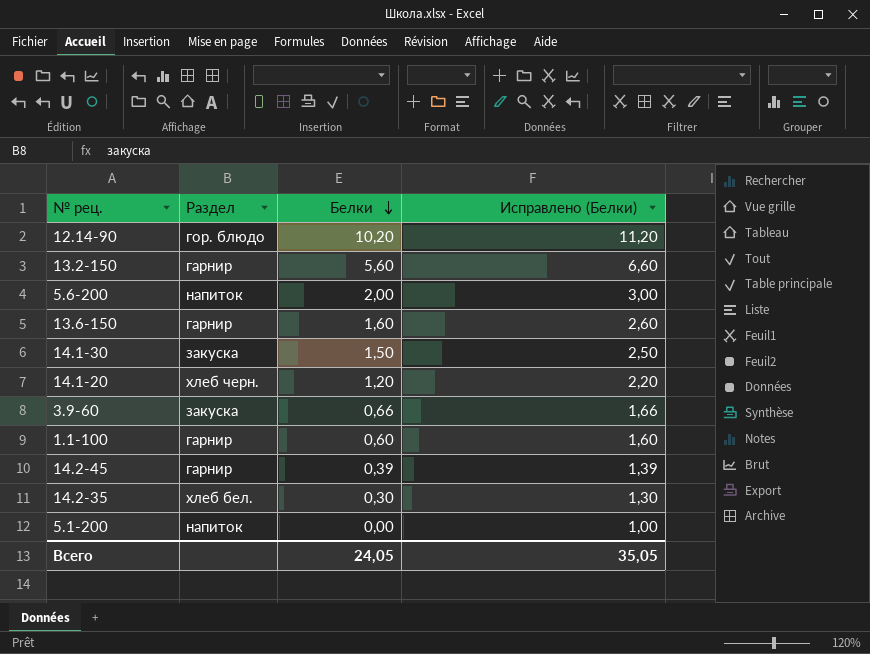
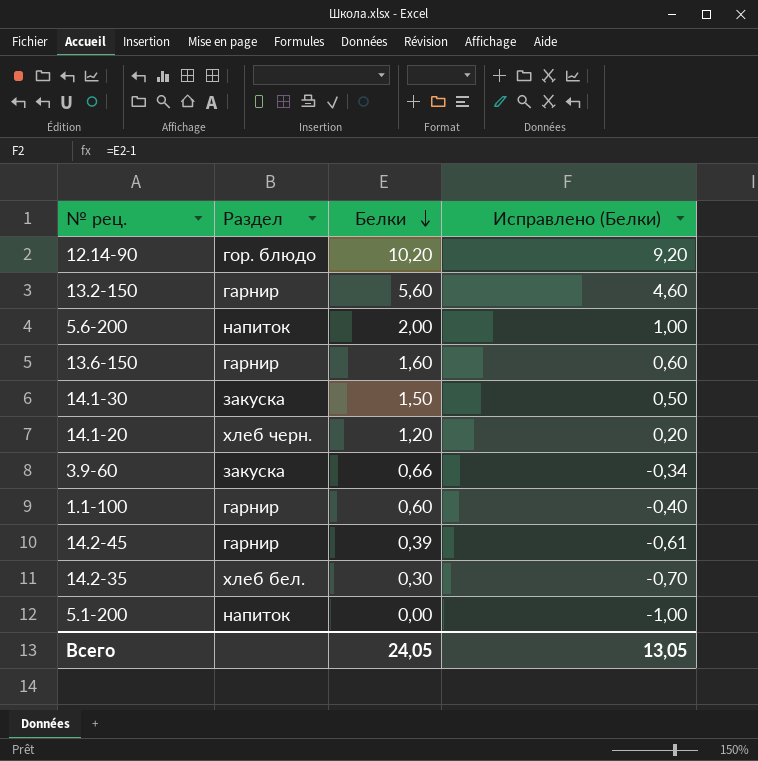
column Исправлено (Белки) | formula: [Белки] + 1 -> [Белки] - 1
Всего | Исправлено (Белки): 35,05 -> 13,05

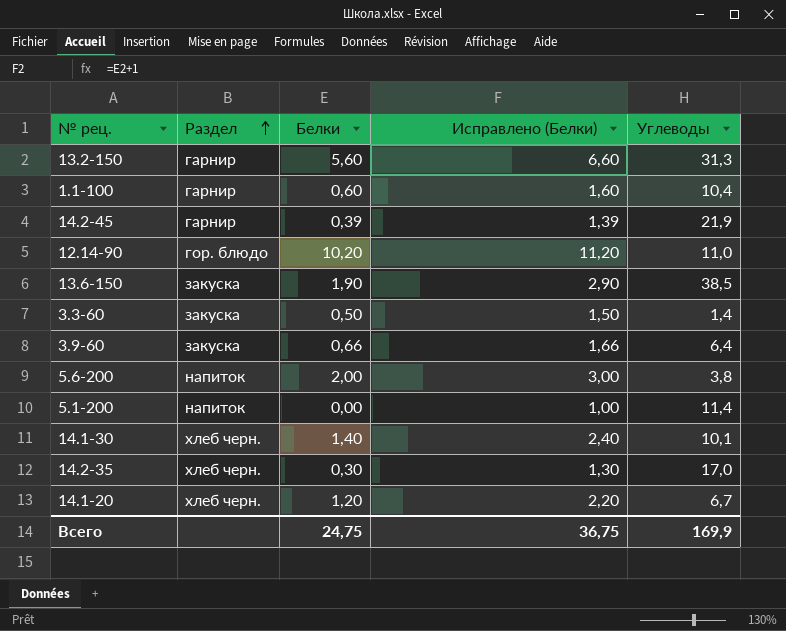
row order: Белки descending -> Раздел ascending
column Исправлено (Белки) | formula: [Белки] - 1 -> [Белки] + 1
column Углеводы | position: none -> 5
13.6-150 | Раздел: гарнир -> закуска
13.6-150 | Белки: 1,60 -> 1,90
row 3.3-60: none -> закуска | 0,50 | 1,50 | 1,4
14.1-30 | Раздел: закуска -> хлеб черн.
14.1-30 | Белки: 1,50 -> 1,40
14.2-35 | Раздел: хлеб бел. -> хлеб черн.
Всего | Белки: 24,05 -> 24,75
Всего | Исправлено (Белки): 13,05 -> 36,75

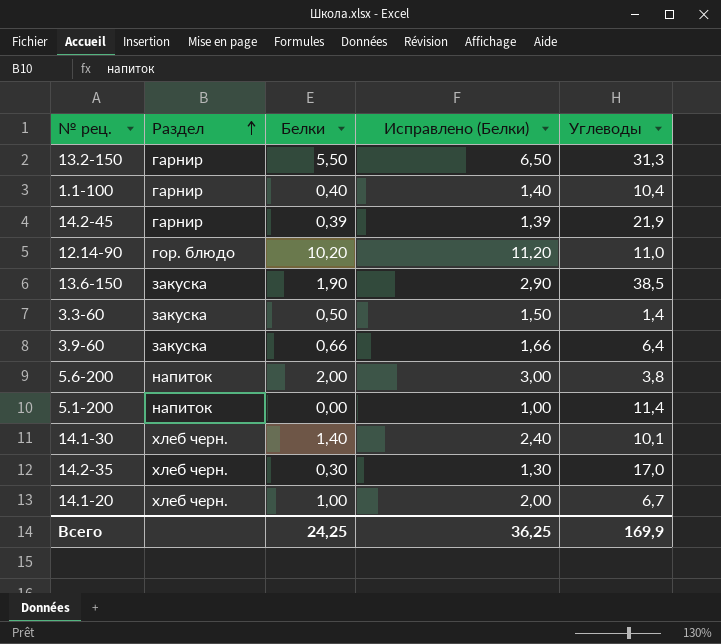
13.2-150 | Белки: 5,60 -> 5,50
13.2-150 | Исправлено (Белки): 6,60 -> 6,50
1.1-100 | Белки: 0,60 -> 0,40
1.1-100 | Исправлено (Белки): 1,60 -> 1,40
14.1-20 | Белки: 1,20 -> 1,00
14.1-20 | Исправлено (Белки): 2,20 -> 2,00
Всего | Белки: 24,75 -> 24,25
Всего | Исправлено (Белки): 36,75 -> 36,25

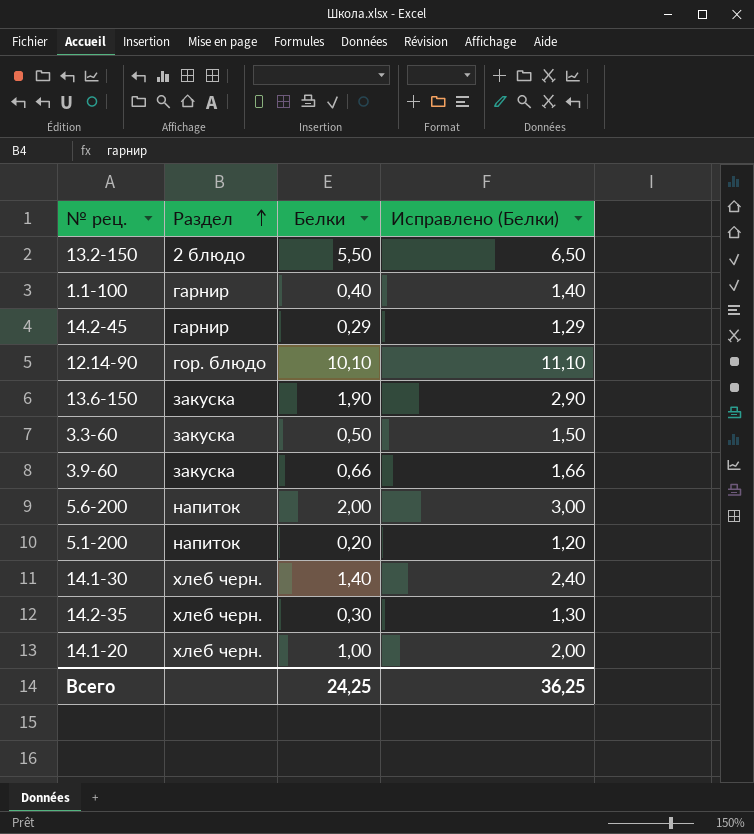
column Углеводы | position: 5 -> none
13.2-150 | Раздел: гарнир -> 2 блюдо
14.2-45 | Белки: 0,39 -> 0,29
14.2-45 | Исправлено (Белки): 1,39 -> 1,29
12.14-90 | Белки: 10,20 -> 10,10
12.14-90 | Исправлено (Белки): 11,20 -> 11,10
5.1-200 | Белки: 0,00 -> 0,20
5.1-200 | Исправлено (Белки): 1,00 -> 1,20

